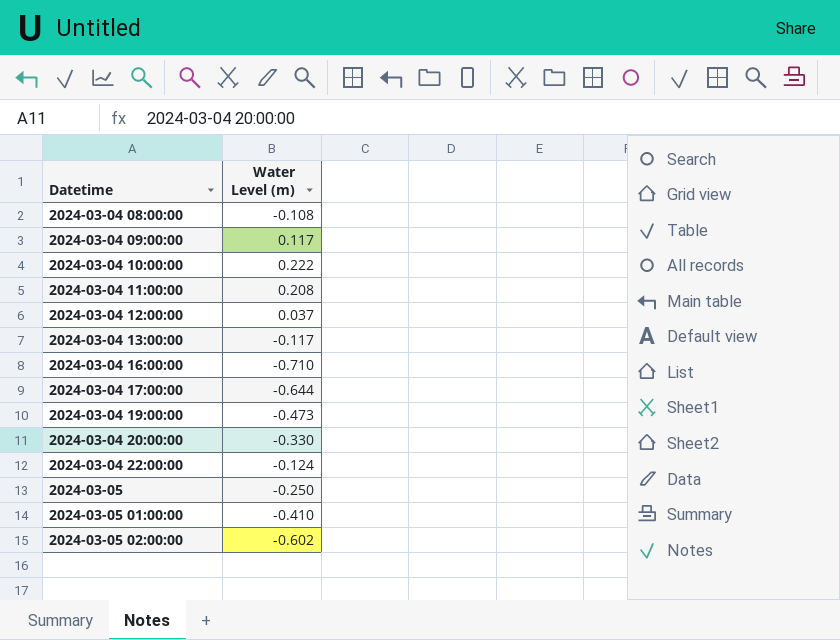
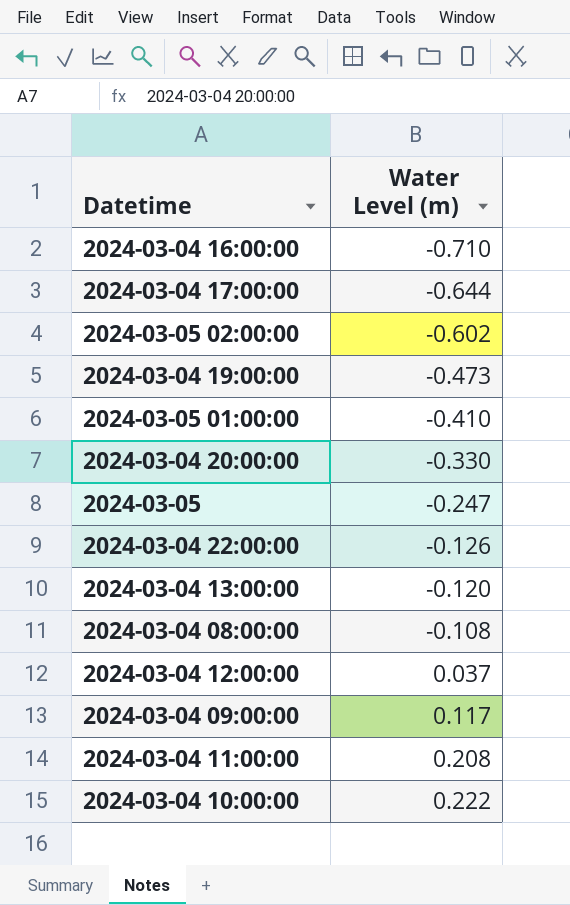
row order: Datetime ascending -> Water Level (m) ascending
2024-03-05 | Water Level (m): -0.250 -> -0.247
2024-03-04 22:00:00 | Water Level (m): -0.124 -> -0.126
2024-03-04 13:00:00 | Water Level (m): -0.117 -> -0.120

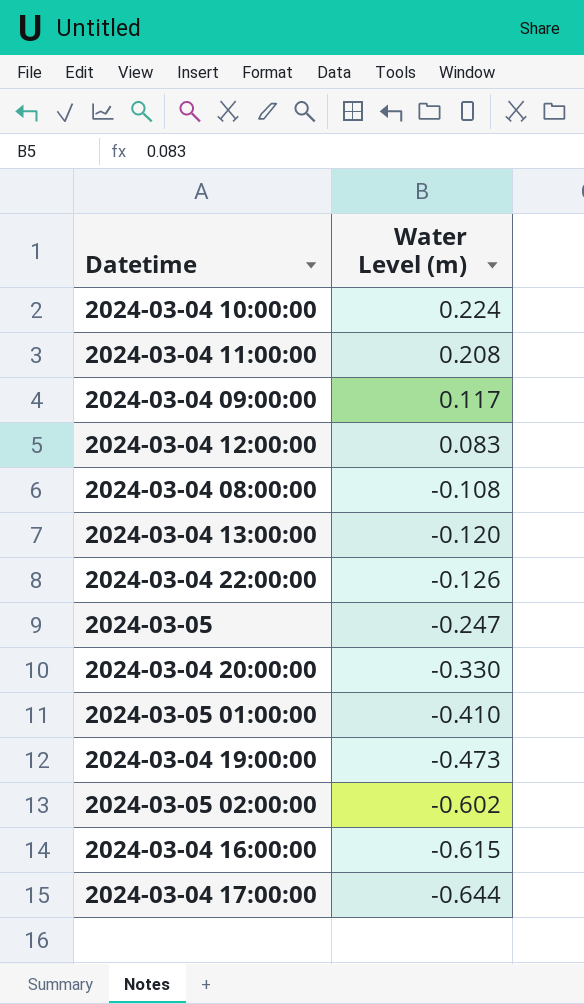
row order: Water Level (m) ascending -> Water Level (m) descending
2024-03-04 10:00:00 | Water Level (m): 0.222 -> 0.224
2024-03-04 12:00:00 | Water Level (m): 0.037 -> 0.083
2024-03-04 16:00:00 | Water Level (m): -0.710 -> -0.615

